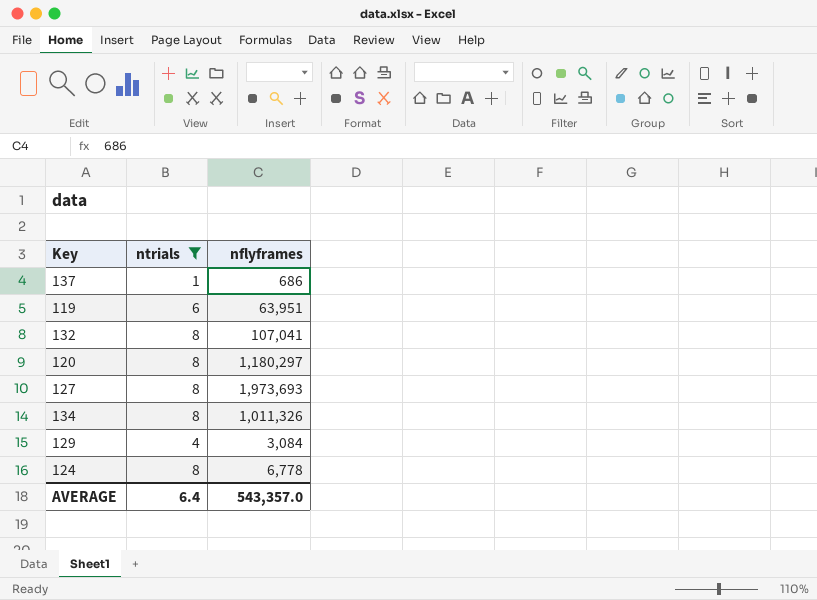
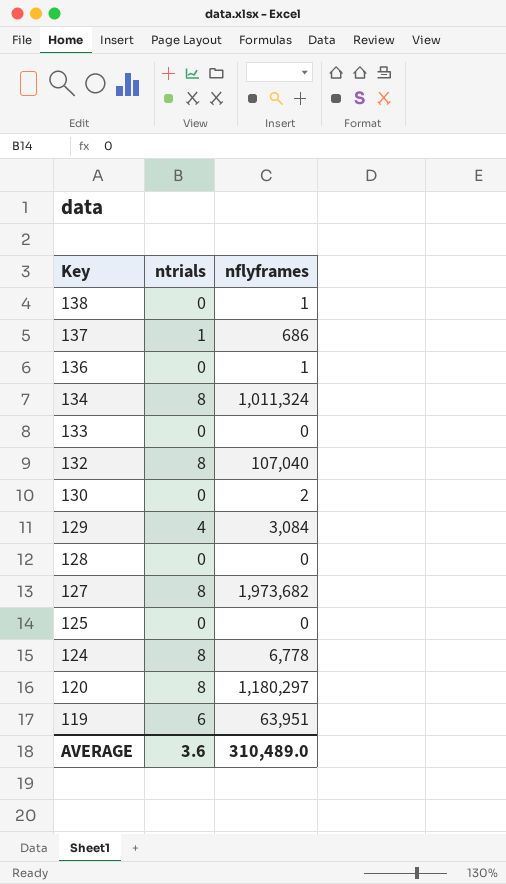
filter: ntrials != 0 -> none
row order: none -> Key descending
134 | nflyframes: 1,011,326 -> 1,011,324
132 | nflyframes: 107,041 -> 107,040
127 | nflyframes: 1,973,693 -> 1,973,682
AVERAGE | ntrials: 6.4 -> 3.6
AVERAGE | nflyframes: 543,357.0 -> 310,489.0

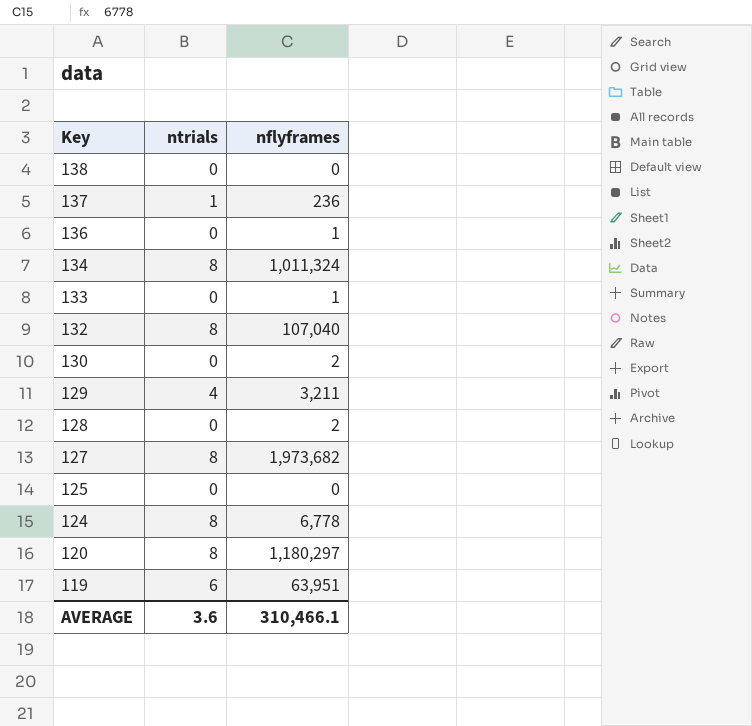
138 | nflyframes: 1 -> 0
137 | nflyframes: 686 -> 236
133 | nflyframes: 0 -> 1
129 | nflyframes: 3,084 -> 3,211
128 | nflyframes: 0 -> 2
AVERAGE | nflyframes: 310,489.0 -> 310,466.1

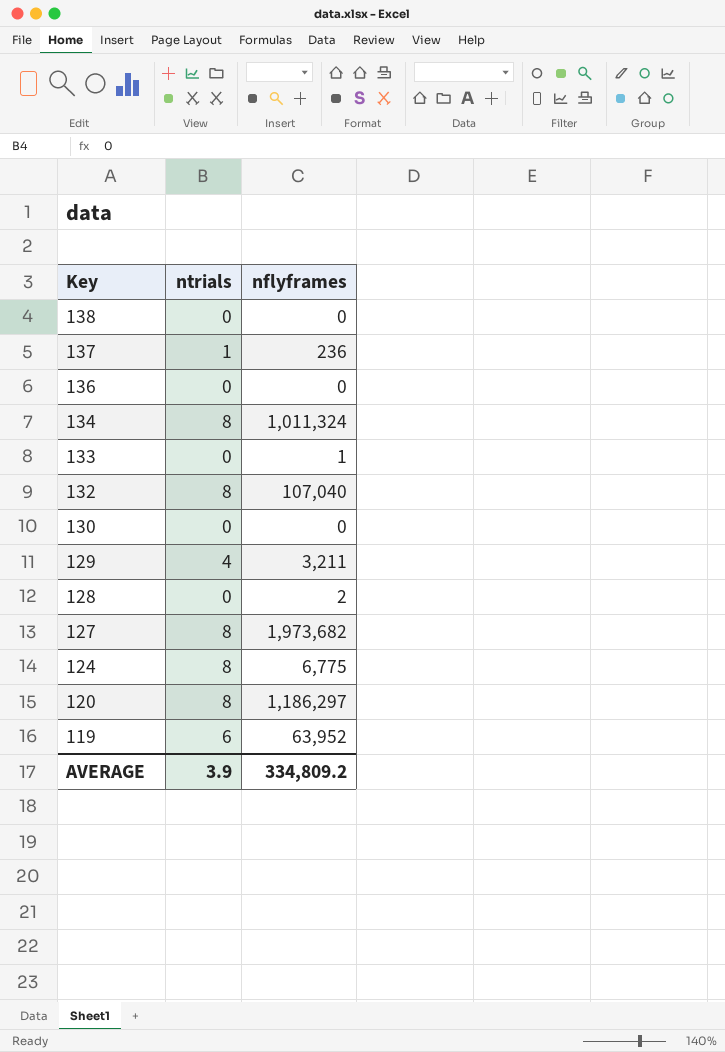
row 125: 0 | 0 -> none
136 | nflyframes: 1 -> 0
130 | nflyframes: 2 -> 0
124 | nflyframes: 6,778 -> 6,775
120 | nflyframes: 1,180,297 -> 1,186,297
119 | nflyframes: 63,951 -> 63,952
AVERAGE | ntrials: 3.6 -> 3.9
AVERAGE | nflyframes: 310,466.1 -> 334,809.2

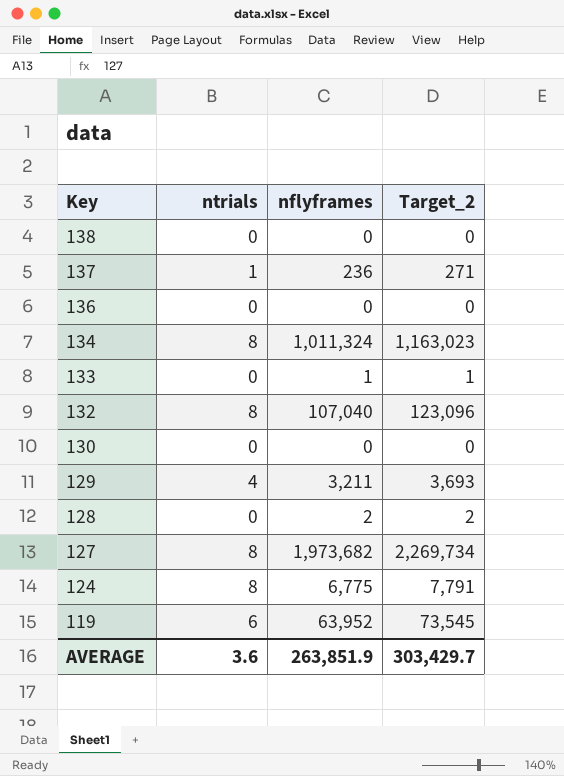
column Target_2 | formula: none -> [nflyframes] * 1.15
row 120: 8 | 1,186,297 -> none
AVERAGE | ntrials: 3.9 -> 3.6
AVERAGE | nflyframes: 334,809.2 -> 263,851.9

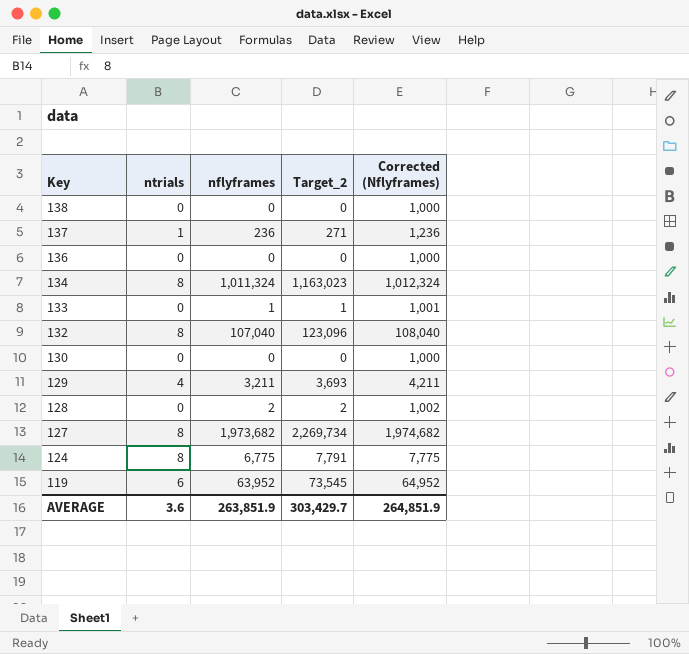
column Corrected (Nflyframes) | formula: none -> [nflyframes] + 1000

